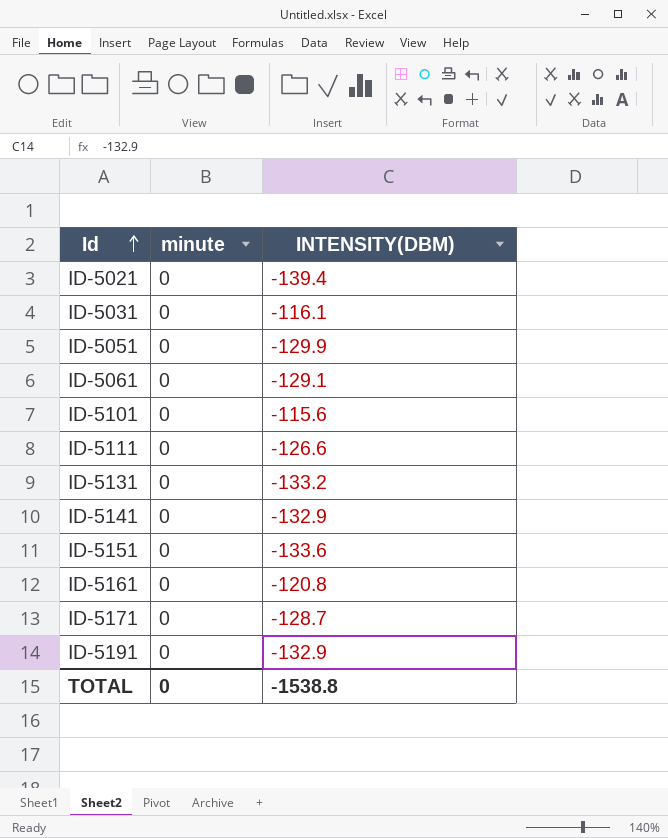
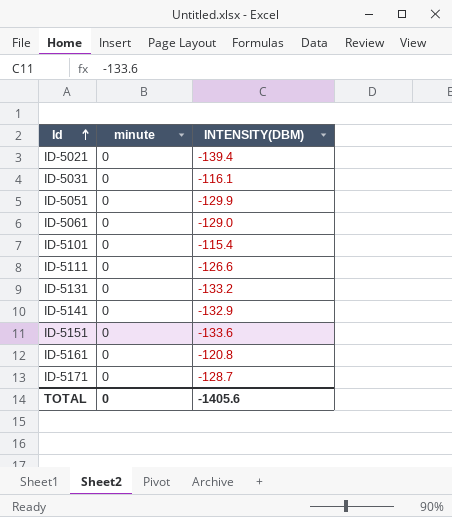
row ID-5191: 0 | -132.9 -> none
ID-5061 | INTENSITY(DBM): -129.1 -> -129.0
ID-5101 | INTENSITY(DBM): -115.6 -> -115.4
TOTAL | INTENSITY(DBM): -1538.8 -> -1405.6

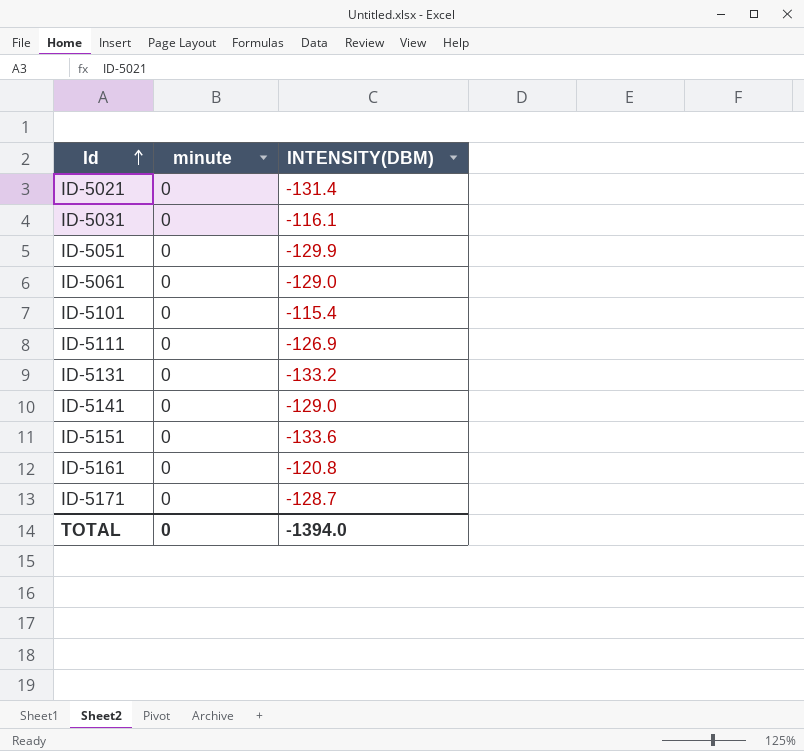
ID-5021 | INTENSITY(DBM): -139.4 -> -131.4
ID-5111 | INTENSITY(DBM): -126.6 -> -126.9
ID-5141 | INTENSITY(DBM): -132.9 -> -129.0
TOTAL | INTENSITY(DBM): -1405.6 -> -1394.0

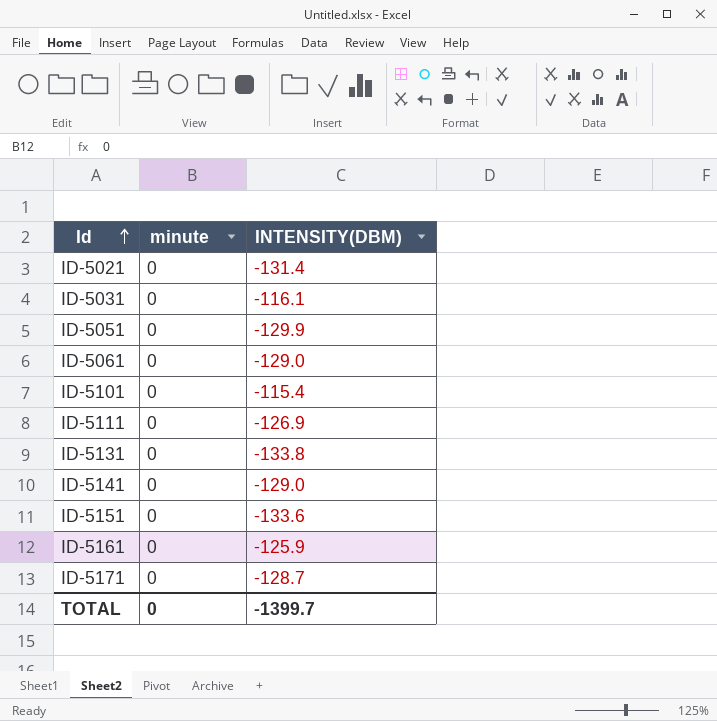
ID-5131 | INTENSITY(DBM): -133.2 -> -133.8
ID-5161 | INTENSITY(DBM): -120.8 -> -125.9
TOTAL | INTENSITY(DBM): -1394.0 -> -1399.7

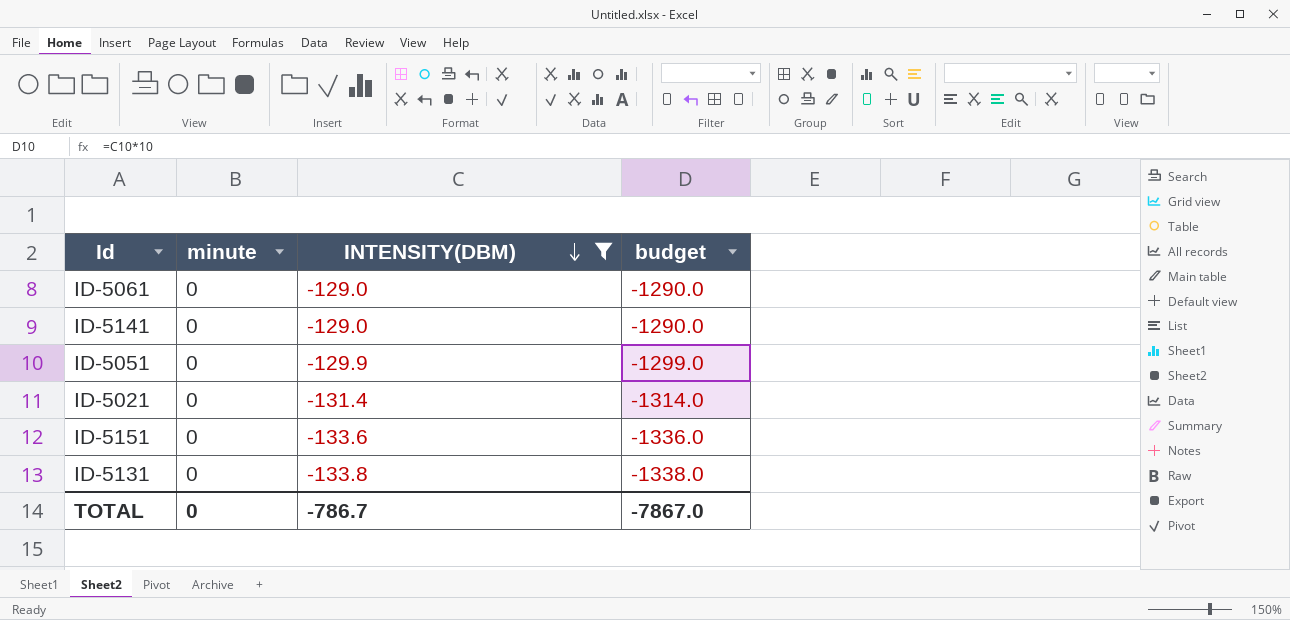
filter: none -> INTENSITY(DBM) <= -129.0
row order: Id ascending -> INTENSITY(DBM) descending
column budget | formula: none -> [INTENSITY(DBM)] * 10
TOTAL | INTENSITY(DBM): -1399.7 -> -786.7

